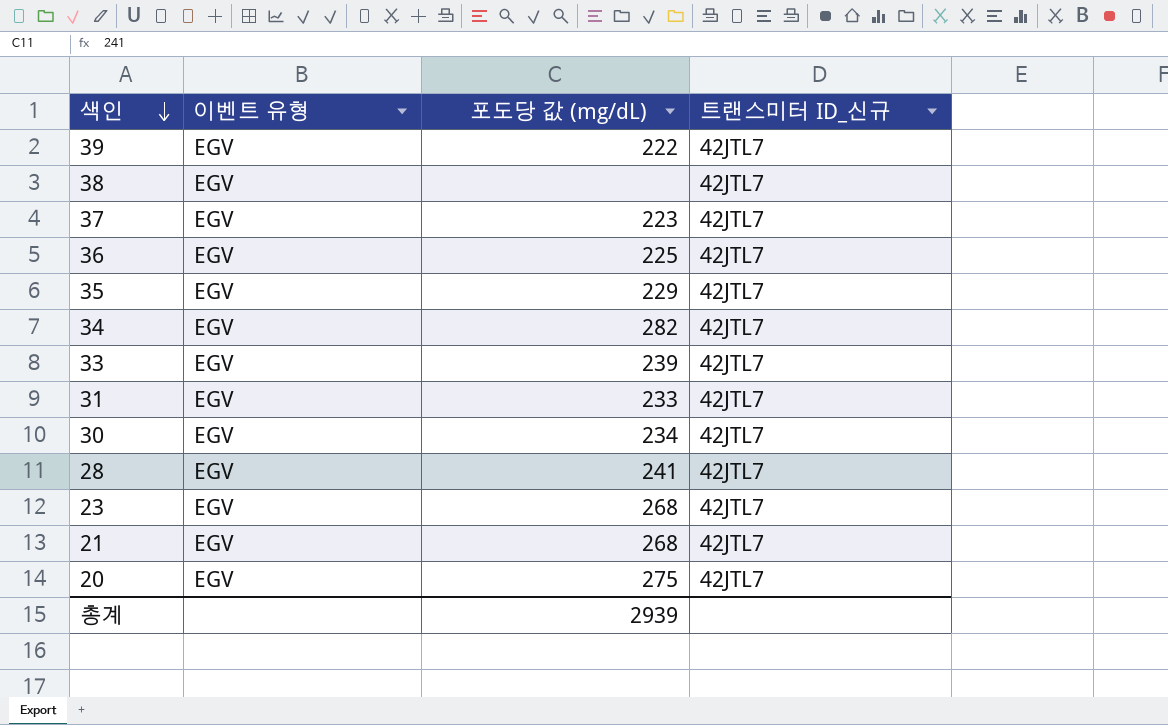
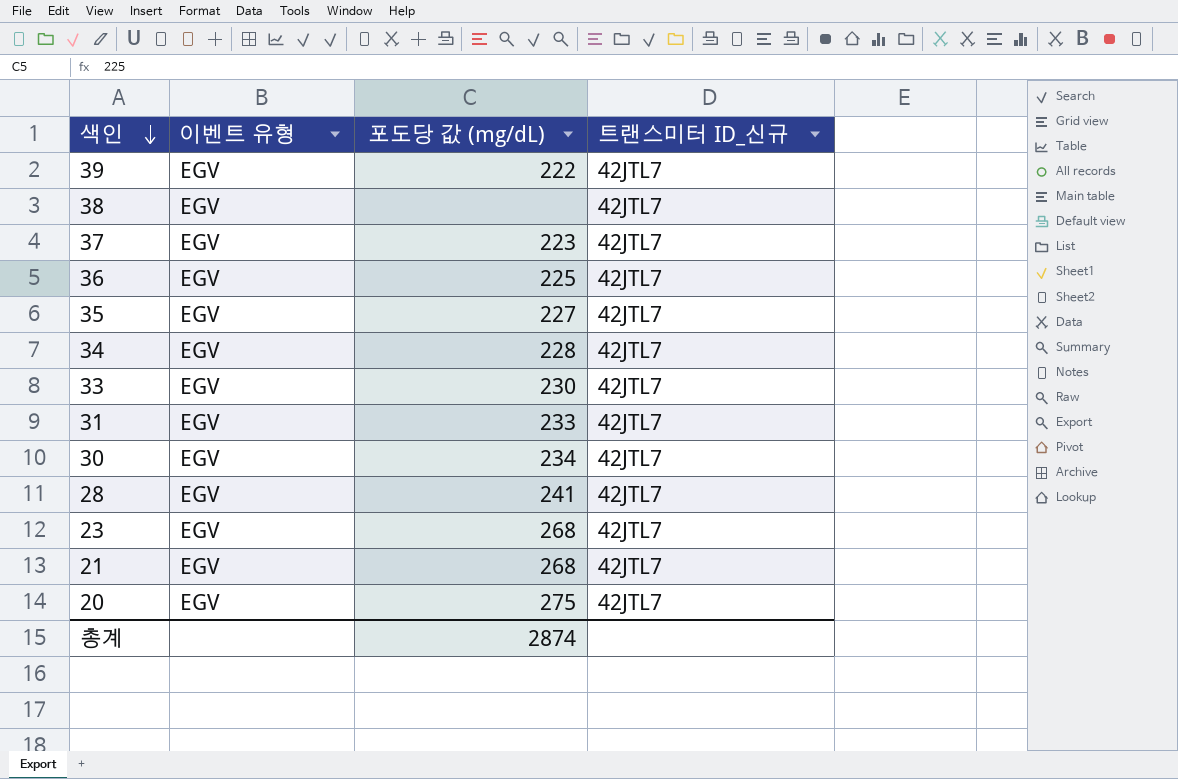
35 | 포도당 값 (mg/dL): 229 -> 227
34 | 포도당 값 (mg/dL): 282 -> 228
33 | 포도당 값 (mg/dL): 239 -> 230
총계 | 포도당 값 (mg/dL): 2939 -> 2874

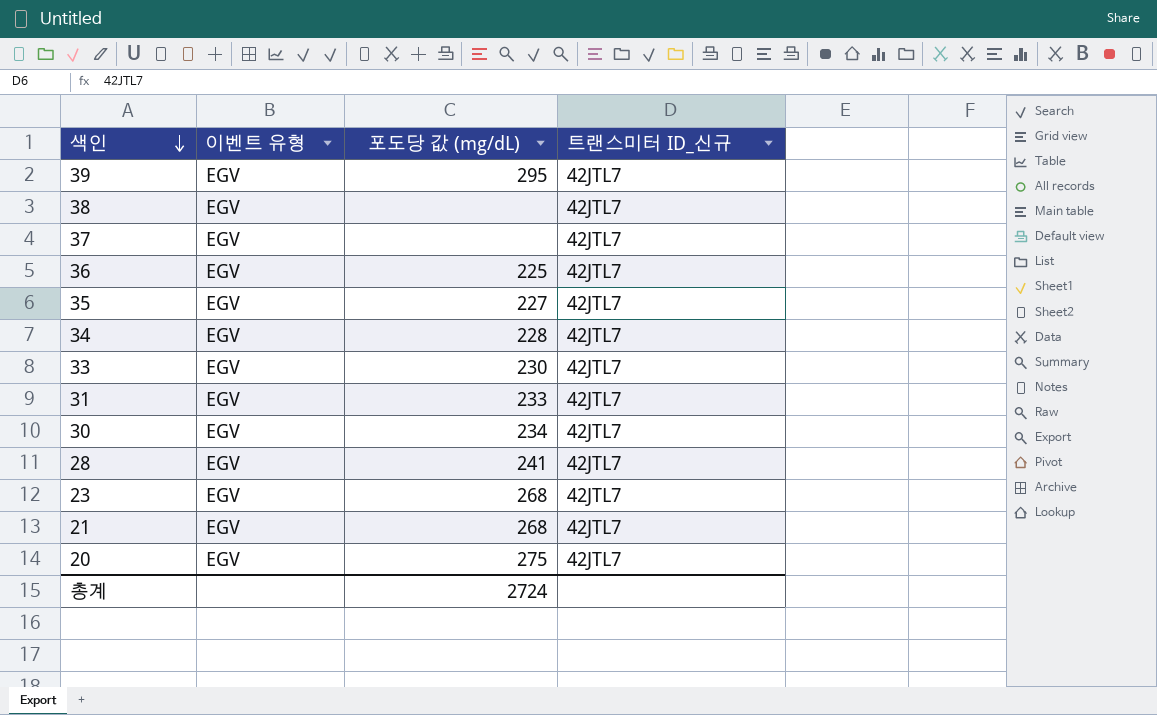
39 | 포도당 값 (mg/dL): 222 -> 295
37 | 포도당 값 (mg/dL): 223 -> none
총계 | 포도당 값 (mg/dL): 2874 -> 2724

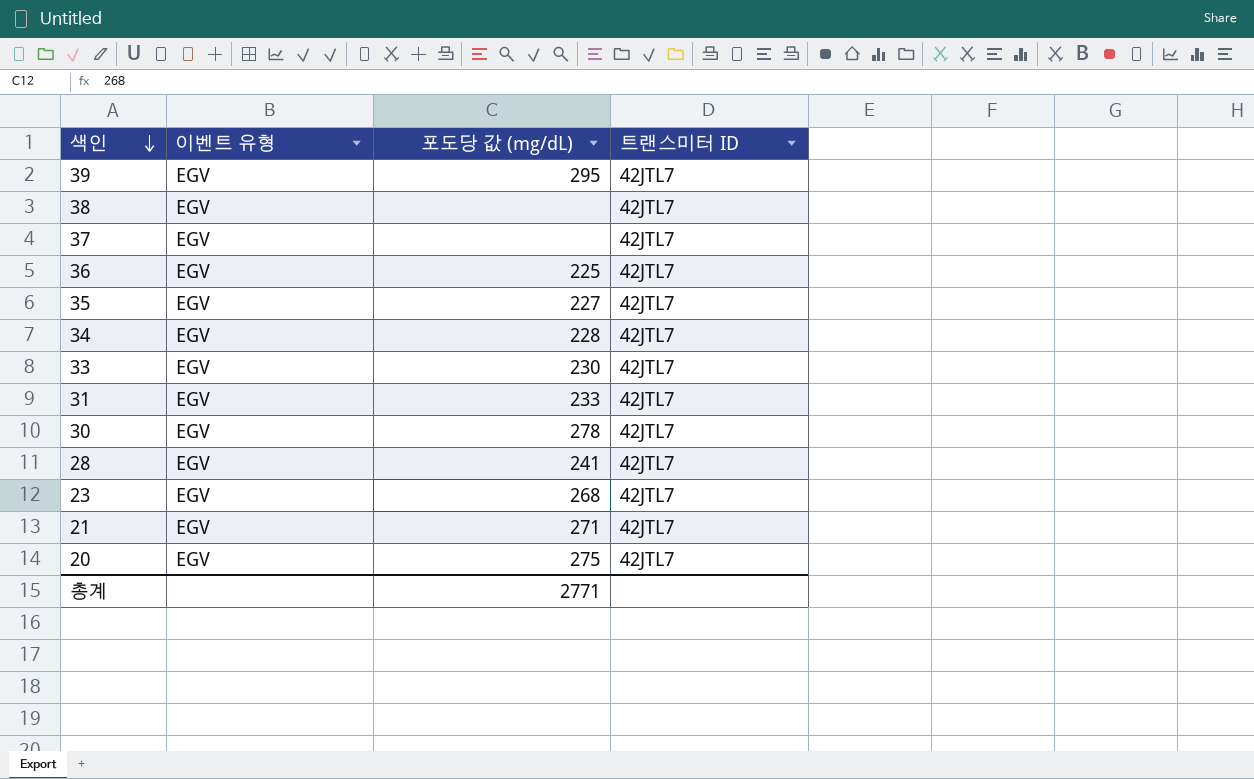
column name: 트랜스미터 ID_신규 -> 트랜스미터 ID
30 | 포도당 값 (mg/dL): 234 -> 278
21 | 포도당 값 (mg/dL): 268 -> 271
총계 | 포도당 값 (mg/dL): 2724 -> 2771

